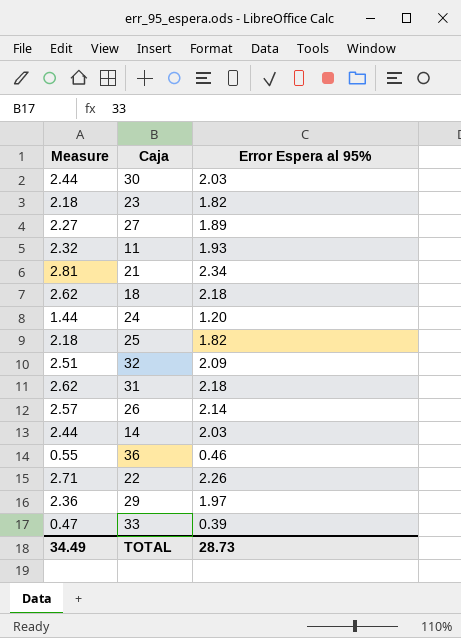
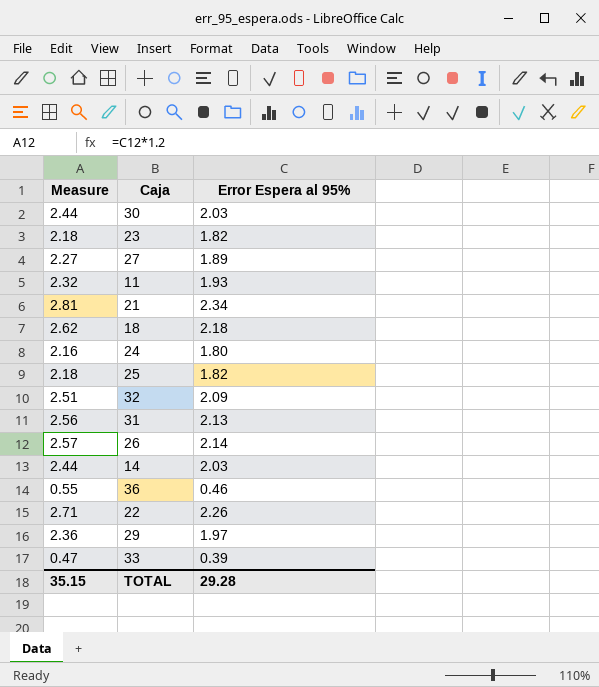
24 | Measure: 1.44 -> 2.16
24 | Error Espera al 95%: 1.20 -> 1.80
31 | Measure: 2.62 -> 2.56
31 | Error Espera al 95%: 2.18 -> 2.13
TOTAL | Measure: 34.49 -> 35.15
TOTAL | Error Espera al 95%: 28.73 -> 29.28

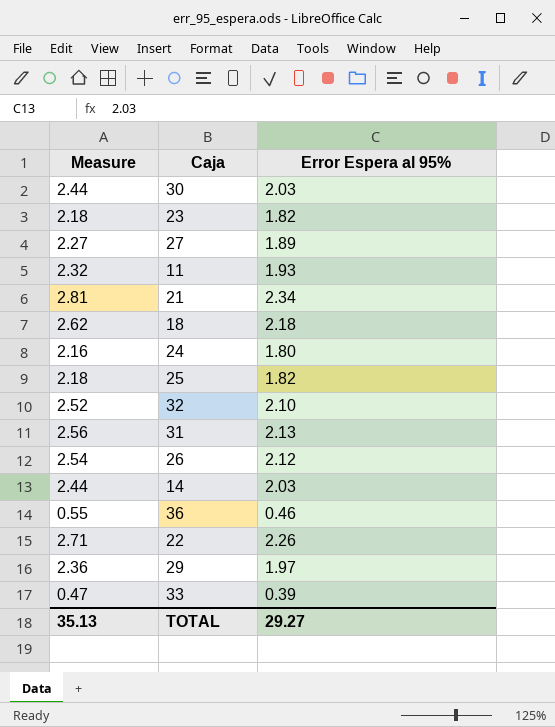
32 | Measure: 2.51 -> 2.52
32 | Error Espera al 95%: 2.09 -> 2.10
26 | Measure: 2.57 -> 2.54
26 | Error Espera al 95%: 2.14 -> 2.12
TOTAL | Measure: 35.15 -> 35.13
TOTAL | Error Espera al 95%: 29.28 -> 29.27

